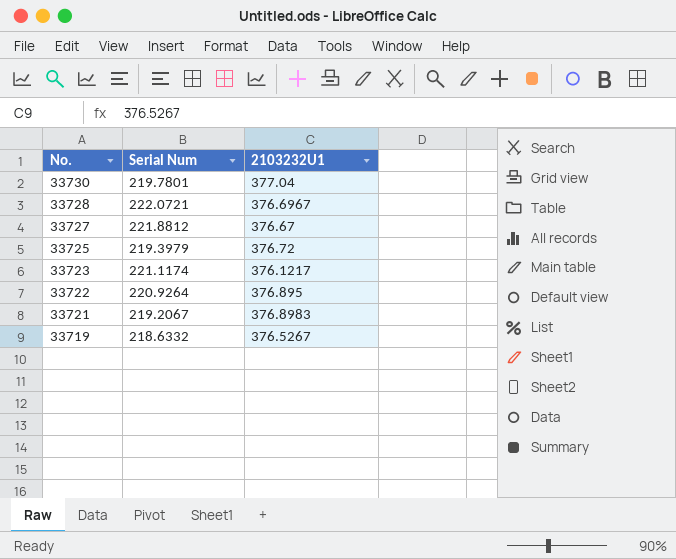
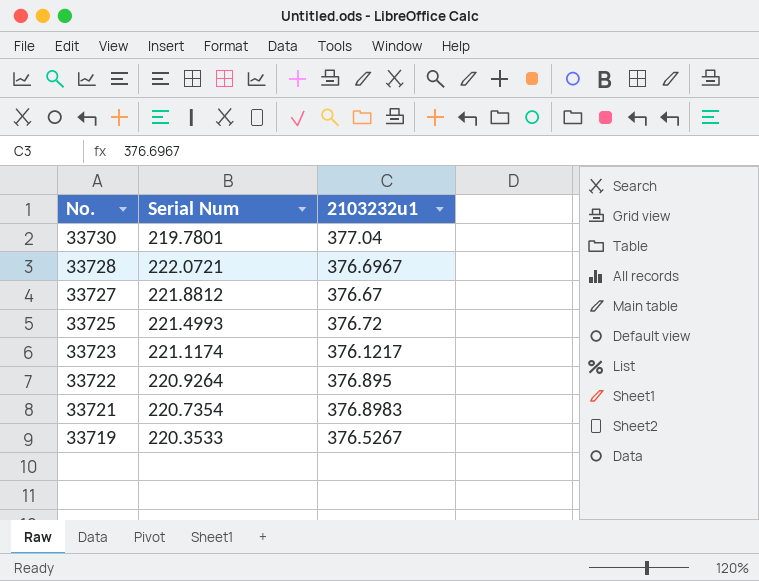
column name: 2103232U1 -> 2103232u1
33725 | Serial Num: 219.3979 -> 221.4993
33721 | Serial Num: 219.2067 -> 220.7354
33719 | Serial Num: 218.6332 -> 220.3533

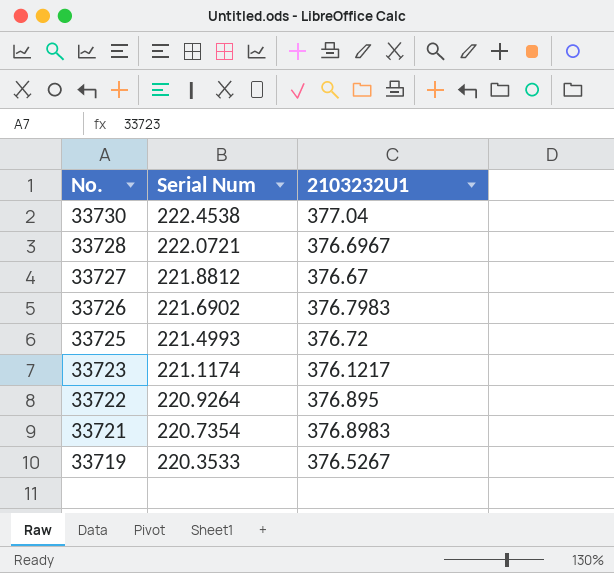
column name: 2103232u1 -> 2103232U1
33730 | Serial Num: 219.7801 -> 222.4538
row 33726: none -> 221.6902 | 376.7983

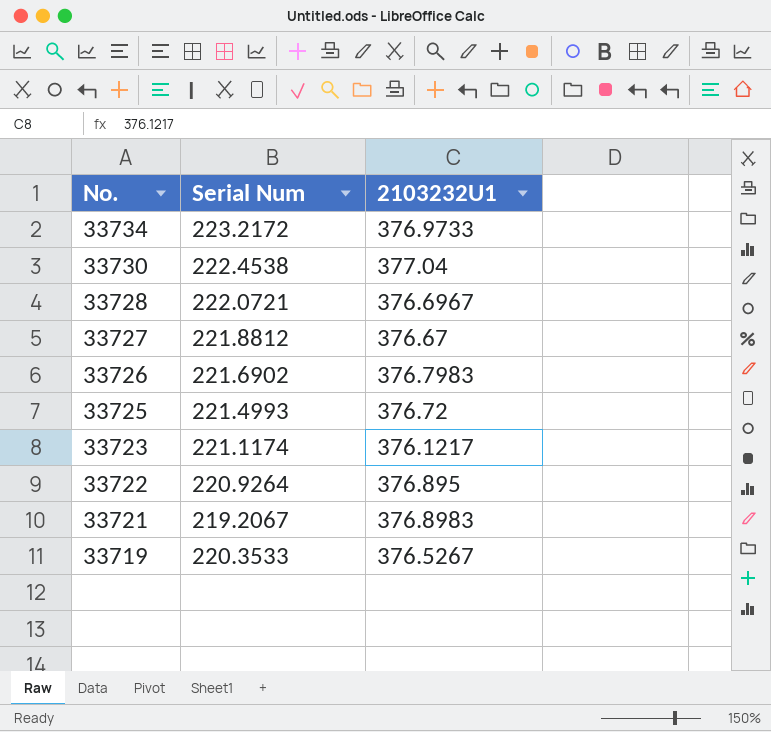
row 33734: none -> 223.2172 | 376.9733
33721 | Serial Num: 220.7354 -> 219.2067

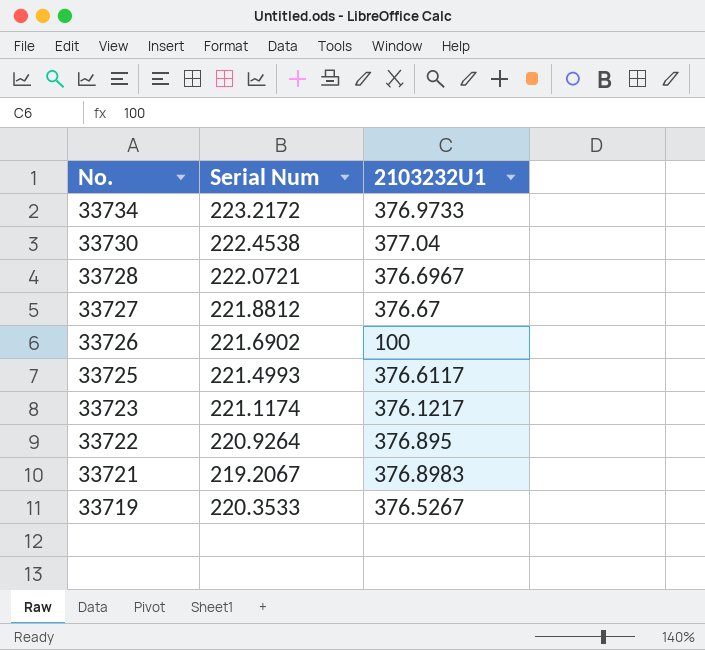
33726 | 2103232U1: 376.7983 -> 100
33725 | 2103232U1: 376.72 -> 376.6117

